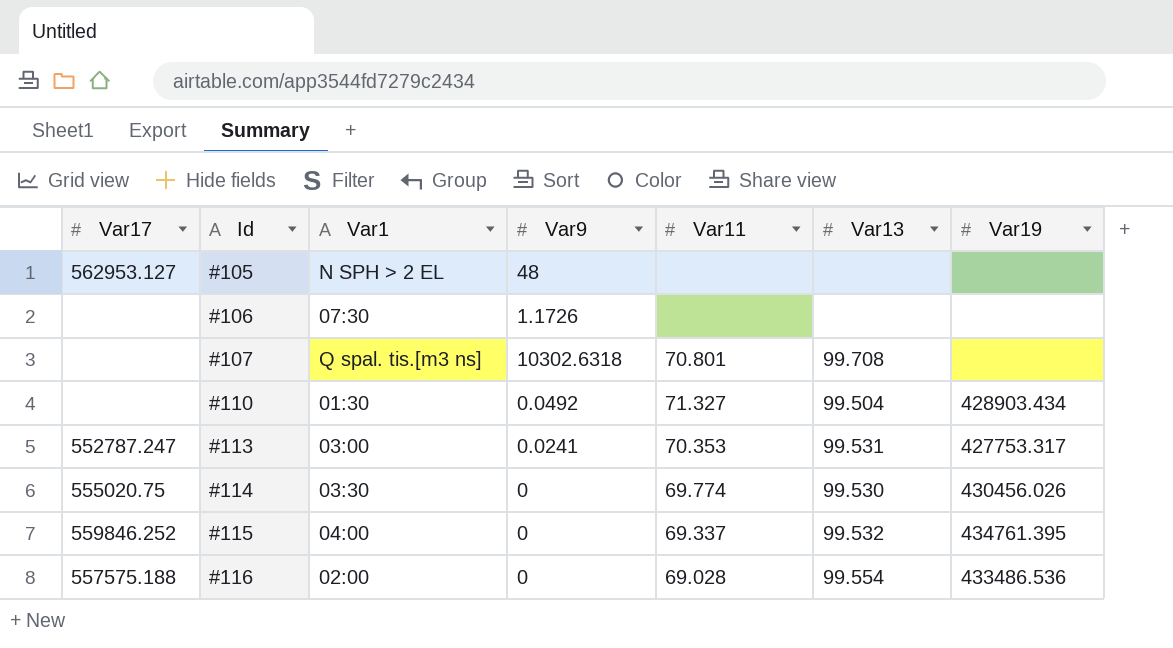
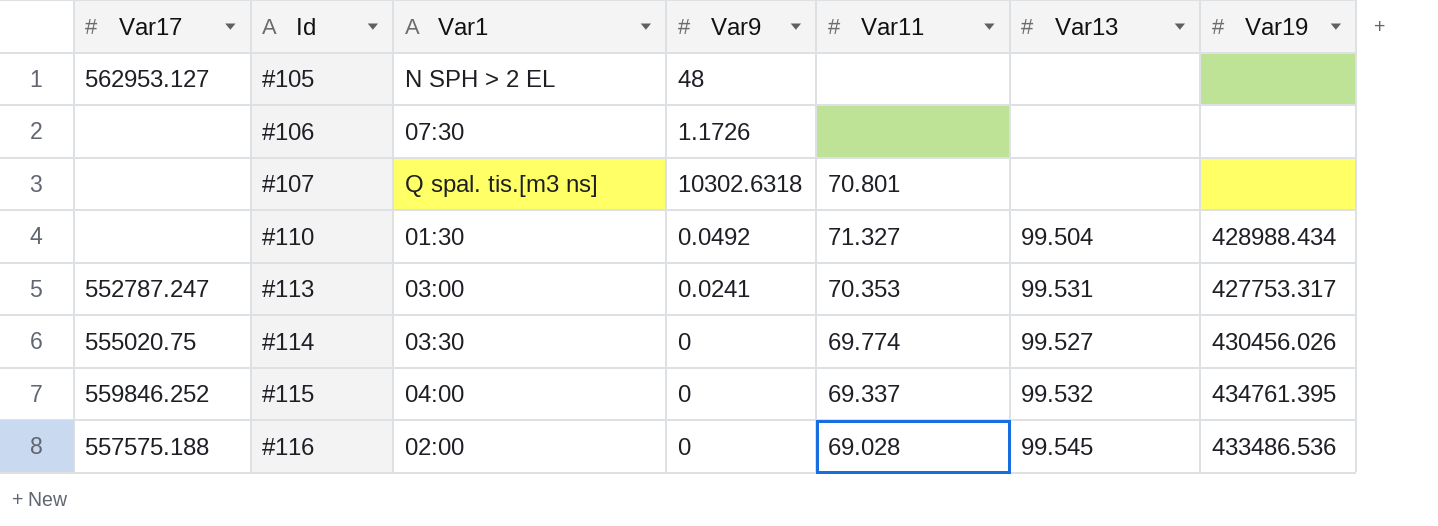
#107 | Var13: 99.708 -> none
#110 | Var19: 428903.434 -> 428988.434
#114 | Var13: 99.530 -> 99.527
#116 | Var13: 99.554 -> 99.545

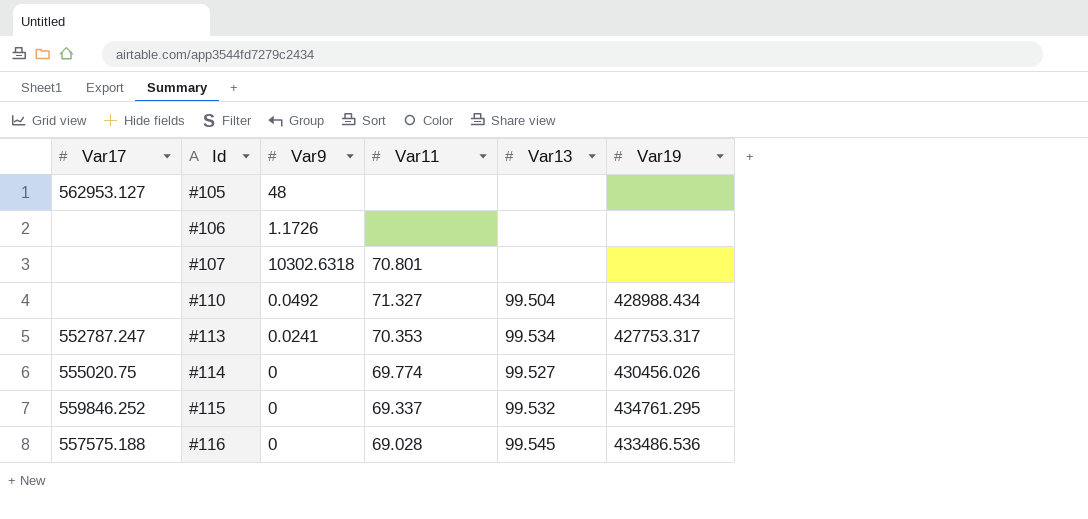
column Var1 | position: 3 -> none
#113 | Var13: 99.531 -> 99.534
#115 | Var19: 434761.395 -> 434761.295

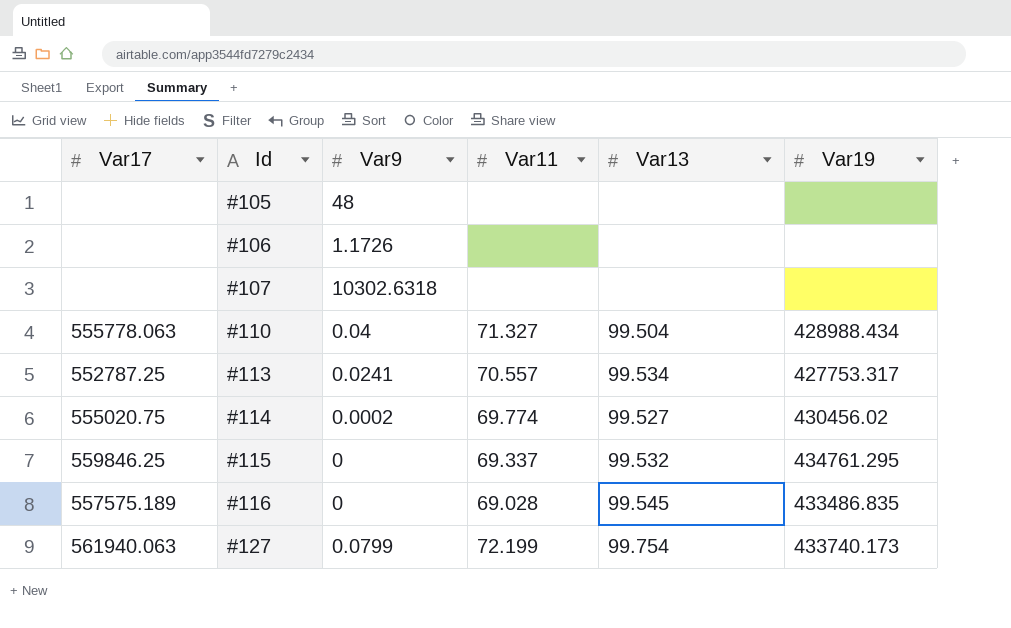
#105 | Var17: 562953.127 -> none
#107 | Var11: 70.801 -> none
#110 | Var17: none -> 555778.063
#110 | Var9: 0.0492 -> 0.04
#113 | Var17: 552787.247 -> 552787.25
#113 | Var11: 70.353 -> 70.557
#114 | Var9: 0 -> 0.0002
#114 | Var19: 430456.026 -> 430456.02
#115 | Var17: 559846.252 -> 559846.25
#116 | Var17: 557575.188 -> 557575.189
#116 | Var19: 433486.536 -> 433486.835
row #127: none -> 561940.063 | 0.0799 | 72.199 | 99.754 | 433740.173

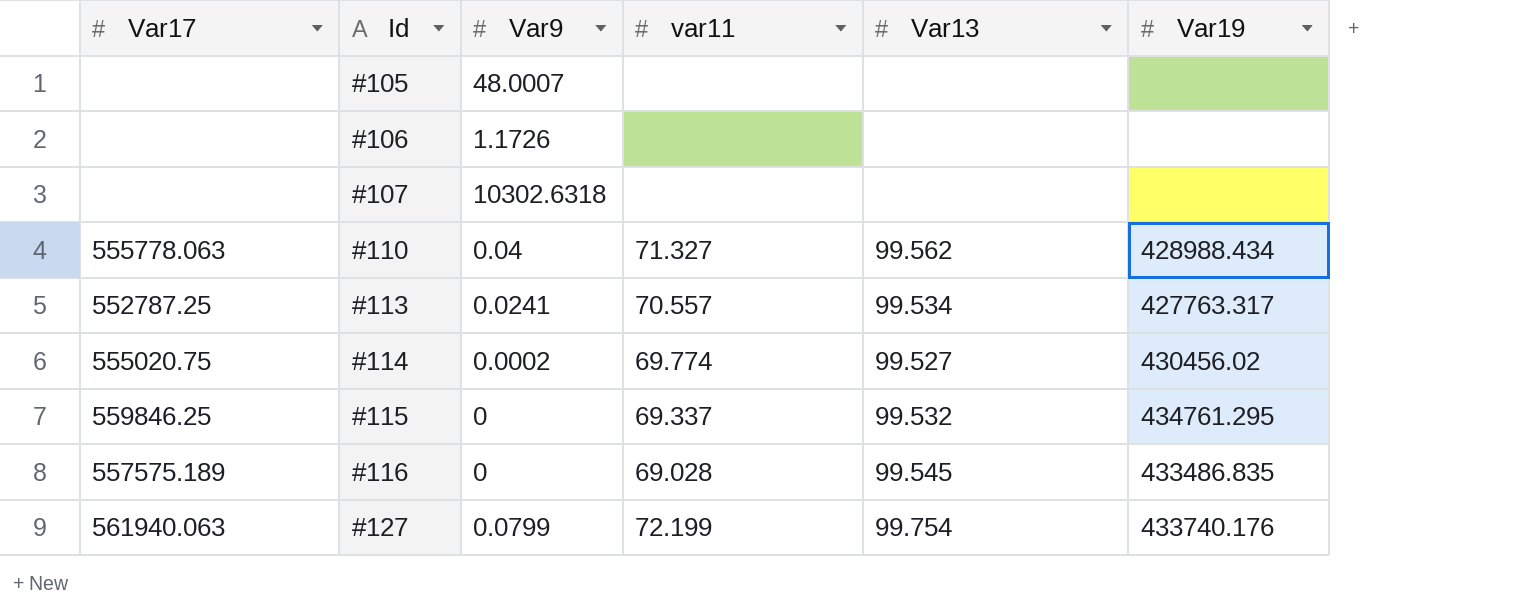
column name: Var11 -> var11
#105 | Var9: 48 -> 48.0007
#110 | Var13: 99.504 -> 99.562
#113 | Var19: 427753.317 -> 427763.317
#127 | Var19: 433740.173 -> 433740.176

